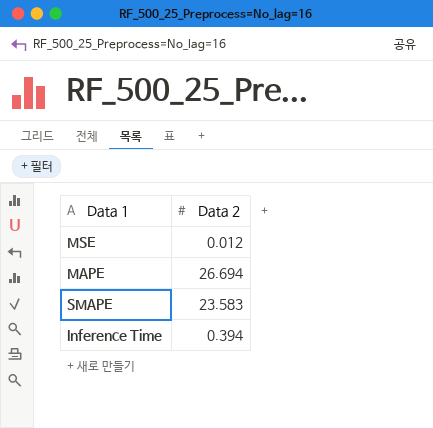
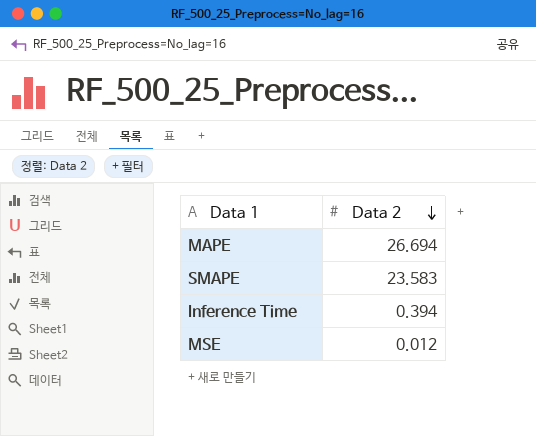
row order: none -> Data 2 descending

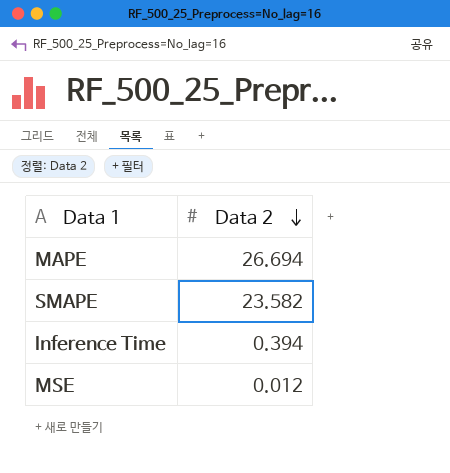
SMAPE | Data 2: 23.583 -> 23.582

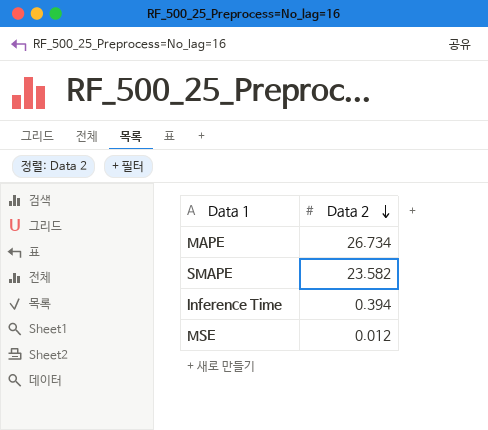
MAPE | Data 2: 26.694 -> 26.734

